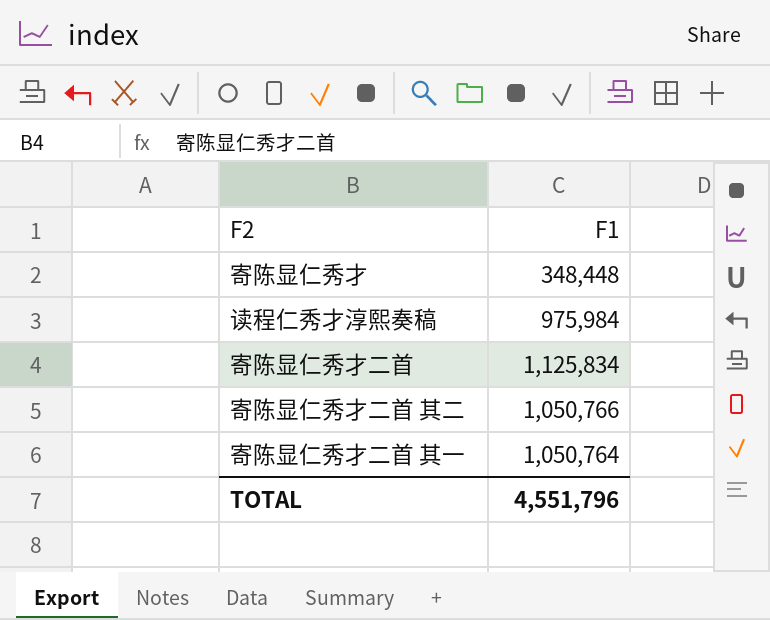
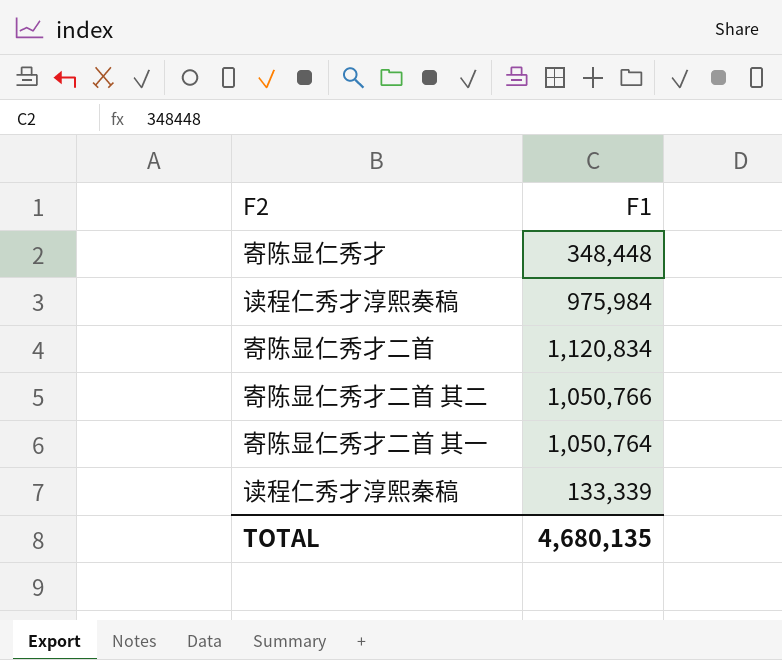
寄陈显仁秀才二首 | F1: 1,125,834 -> 1,120,834
row 读程仁秀才淳熙秦稿: none -> 133,339
TOTAL | F1: 4,551,796 -> 4,680,135

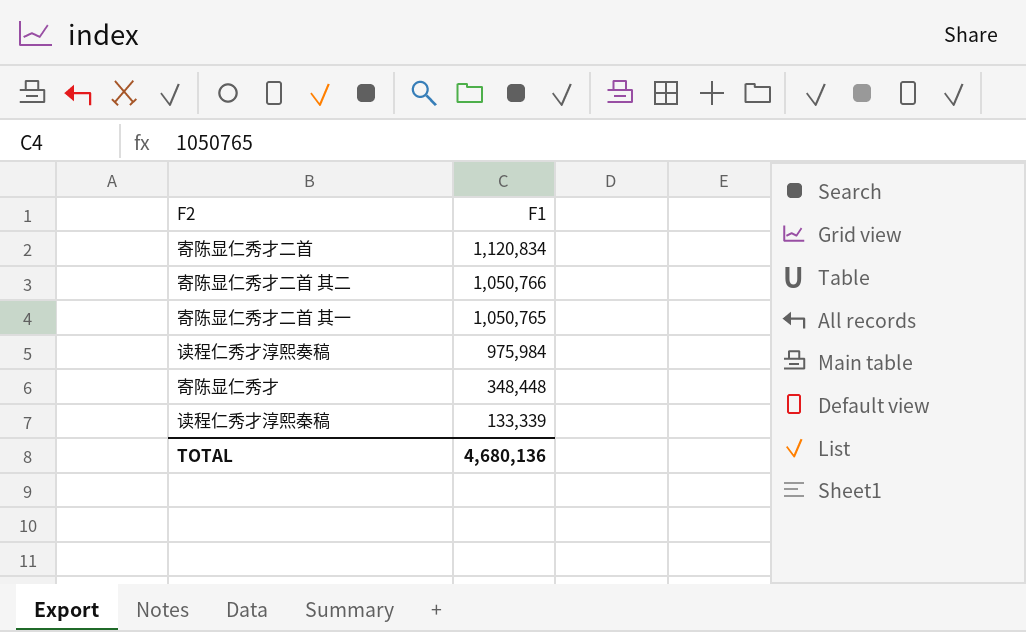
row order: none -> F1 descending
寄陈显仁秀才二首 其一 | F1: 1,050,764 -> 1,050,765
TOTAL | F1: 4,680,135 -> 4,680,136

